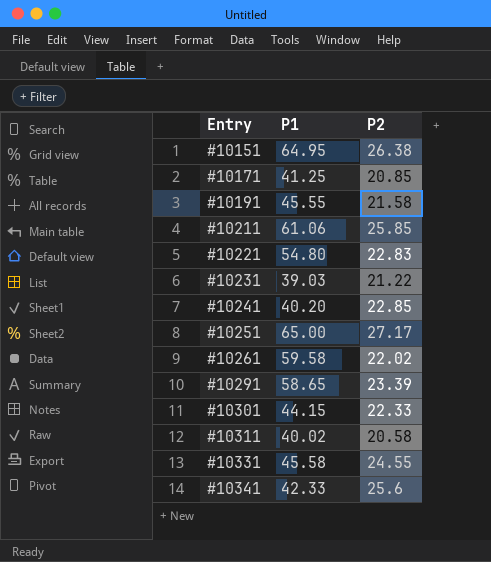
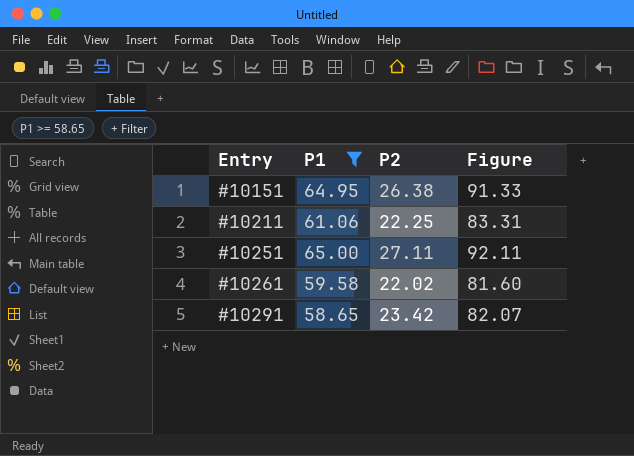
filter: none -> P1 >= 58.65
column Figure | formula: none -> [P1] + [P2]
#10211 | P2: 25.85 -> 22.25
#10251 | P2: 27.17 -> 27.11
#10291 | P2: 23.39 -> 23.42

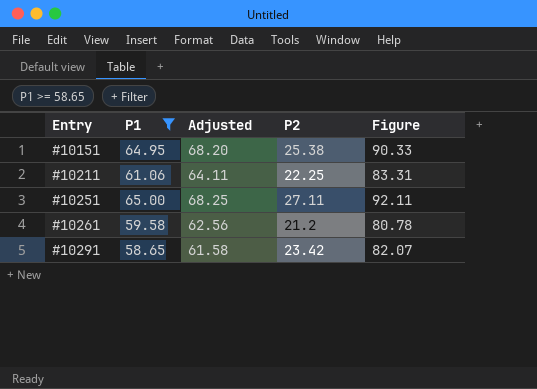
column Adjusted | formula: none -> [P1] * 1.05
#10151 | P2: 26.38 -> 25.38
#10151 | Figure: 91.33 -> 90.33
#10261 | P2: 22.02 -> 21.2
#10261 | Figure: 81.60 -> 80.78

